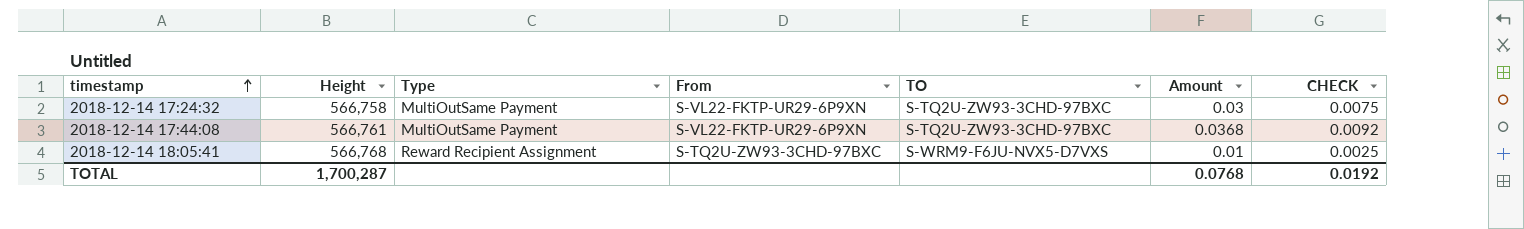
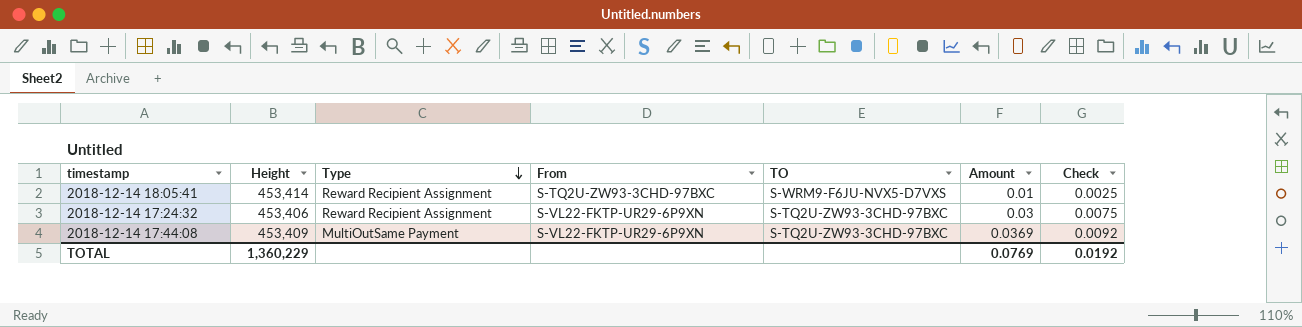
row order: timestamp ascending -> Type descending
column name: CHECK -> Check
2018-12-14 18:05:41 | Height: 566,768 -> 453,414
2018-12-14 17:24:32 | Height: 566,758 -> 453,406
2018-12-14 17:24:32 | Type: MultiOutSame Payment -> Reward Recipient Assignment
2018-12-14 17:44:08 | Height: 566,761 -> 453,409
2018-12-14 17:44:08 | Amount: 0.0368 -> 0.0369
TOTAL | Height: 1,700,287 -> 1,360,229
TOTAL | Amount: 0.0768 -> 0.0769

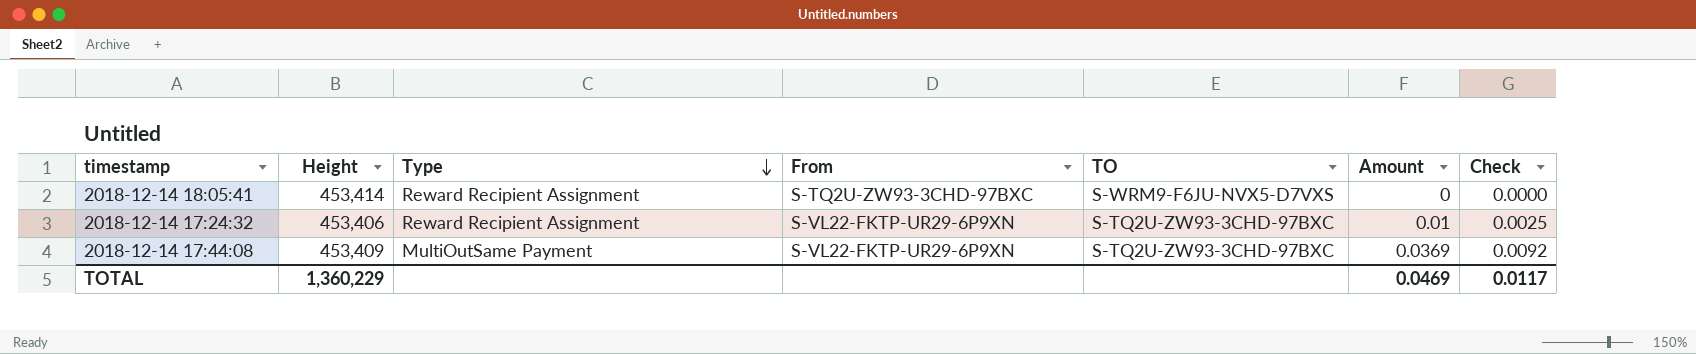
2018-12-14 18:05:41 | Amount: 0.01 -> 0
2018-12-14 18:05:41 | Check: 0.0025 -> 0.0000
2018-12-14 17:24:32 | Amount: 0.03 -> 0.01
2018-12-14 17:24:32 | Check: 0.0075 -> 0.0025
TOTAL | Amount: 0.0769 -> 0.0469
TOTAL | Check: 0.0192 -> 0.0117

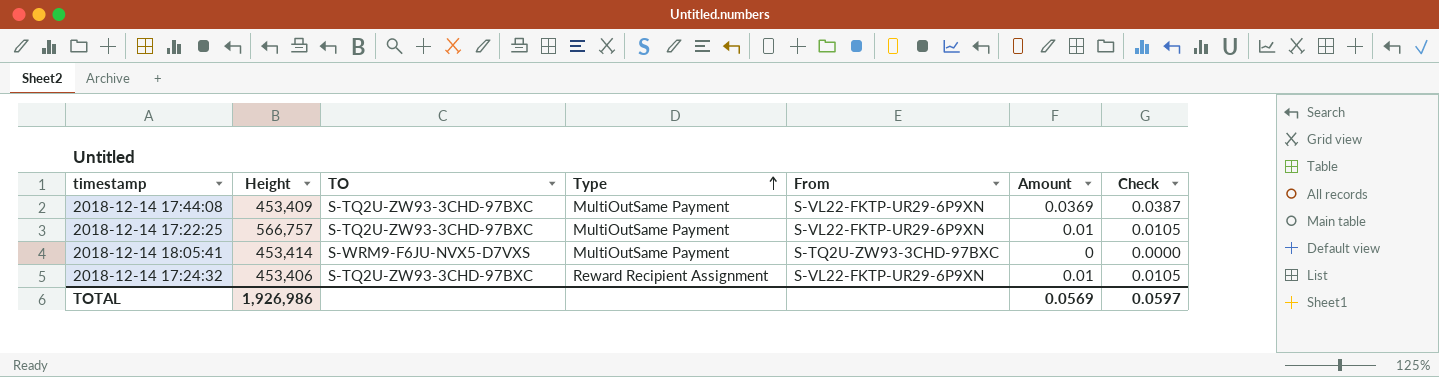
row order: Type descending -> Type ascending
column TO | position: 5 -> 3
column Check | formula: [Amount] * 0.25 -> [Amount] * 1.05
row 2018-12-14 17:22:25: none -> 566,757 | S-TQ2U-ZW93-3CHD-97BXC | MultiOutSame Payment | S-VL22-FKTP-UR29-6P9XN | 0.01 | 0.0105
2018-12-14 18:05:41 | Type: Reward Recipient Assignment -> MultiOutSame Payment
TOTAL | Height: 1,360,229 -> 1,926,986
TOTAL | Amount: 0.0469 -> 0.0569
TOTAL | Check: 0.0117 -> 0.0597

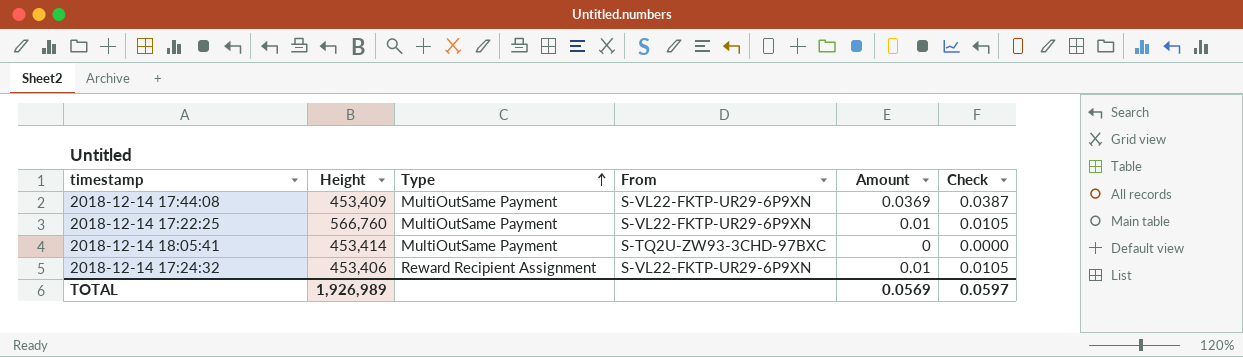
column TO | position: 3 -> none
2018-12-14 17:22:25 | Height: 566,757 -> 566,760
TOTAL | Height: 1,926,986 -> 1,926,989

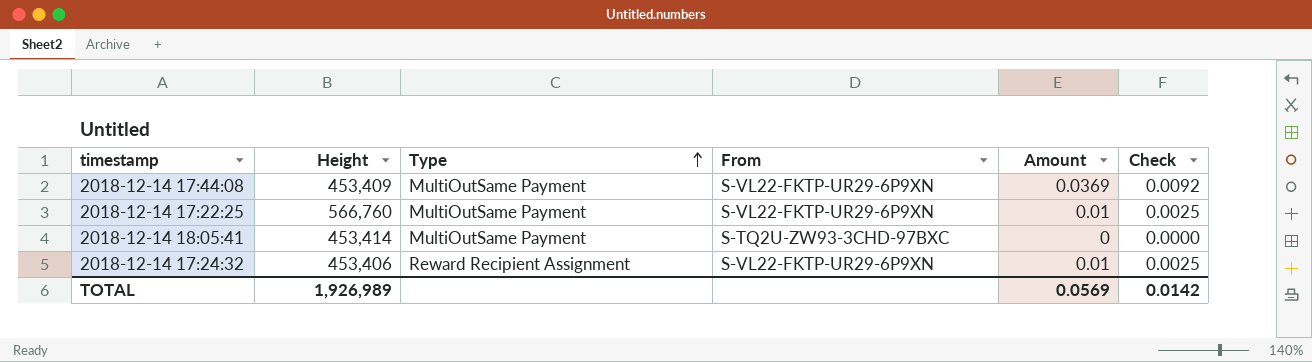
column Check | formula: [Amount] * 1.05 -> [Amount] * 0.25
TOTAL | Check: 0.0597 -> 0.0142

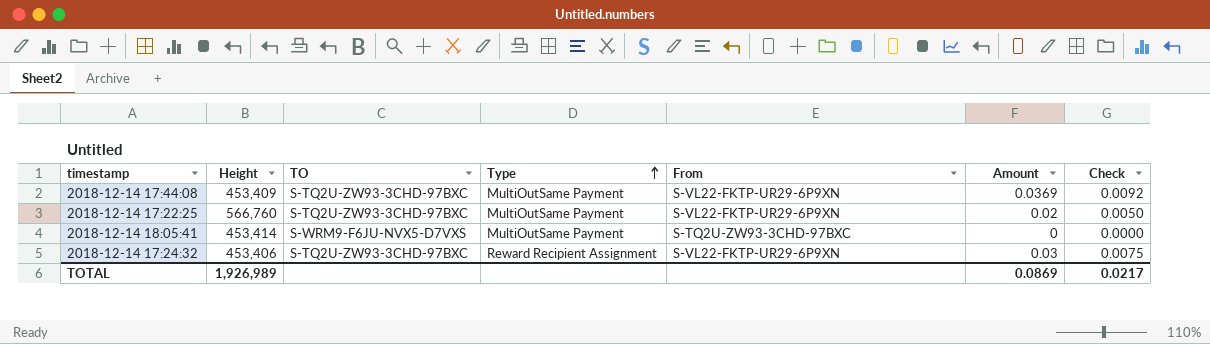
column TO | position: none -> 3
2018-12-14 17:22:25 | Amount: 0.01 -> 0.02
2018-12-14 17:22:25 | Check: 0.0025 -> 0.0050
2018-12-14 17:24:32 | Amount: 0.01 -> 0.03
2018-12-14 17:24:32 | Check: 0.0025 -> 0.0075
TOTAL | Amount: 0.0569 -> 0.0869
TOTAL | Check: 0.0142 -> 0.0217

